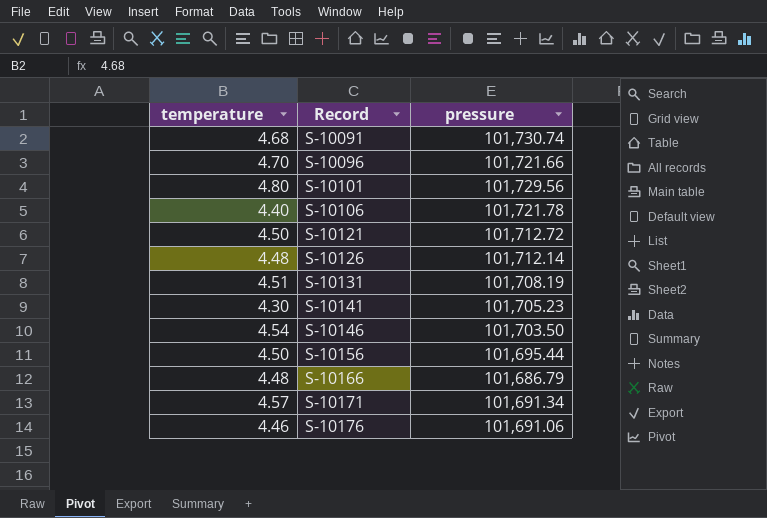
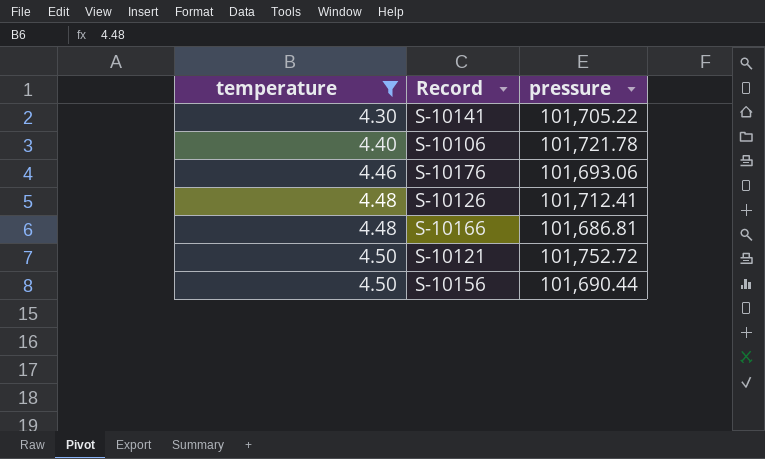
filter: none -> temperature <= 4.50
row order: Record ascending -> temperature ascending
S-10141 | pressure: 101,705.23 -> 101,705.22
S-10176 | pressure: 101,691.06 -> 101,693.06
S-10126 | pressure: 101,712.14 -> 101,712.41
S-10166 | pressure: 101,686.79 -> 101,686.81
S-10121 | pressure: 101,712.72 -> 101,752.72
S-10156 | pressure: 101,695.44 -> 101,690.44

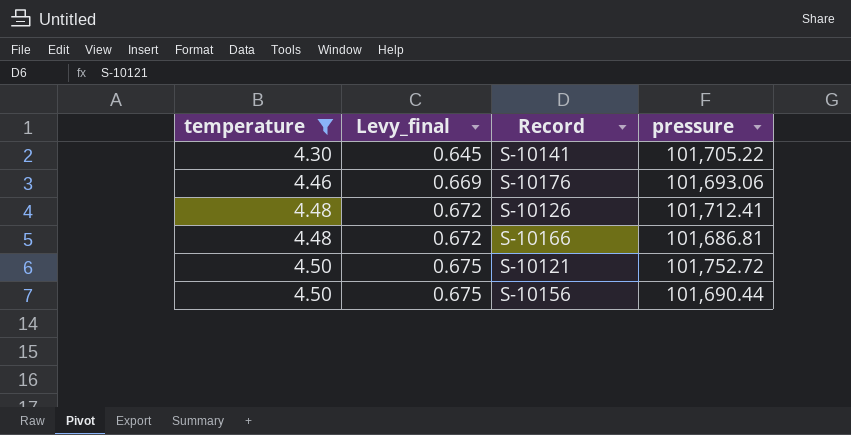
column Levy_final | formula: none -> [temperature] * 0.15
row S-10106: 4.40 | 101,721.78 -> none

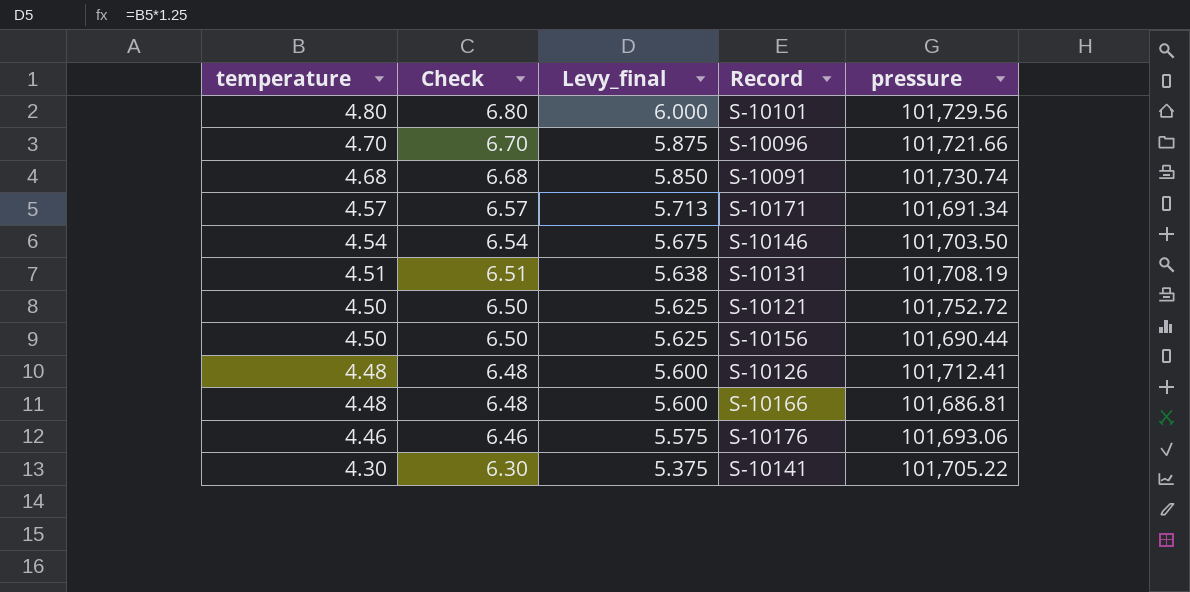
filter: temperature <= 4.50 -> none
row order: temperature ascending -> temperature descending
column Check | formula: none -> [temperature] + 2
column Levy_final | formula: [temperature] * 0.15 -> [temperature] * 1.25

